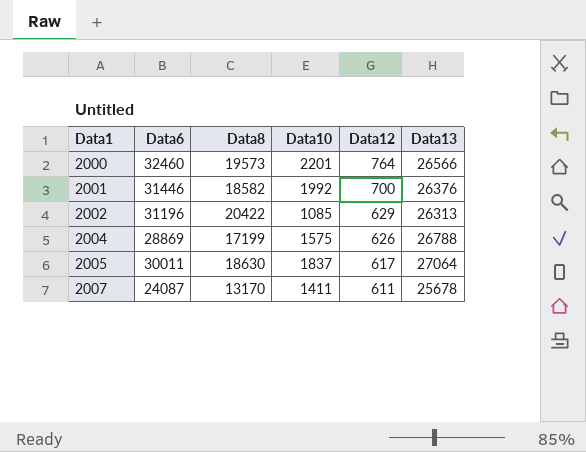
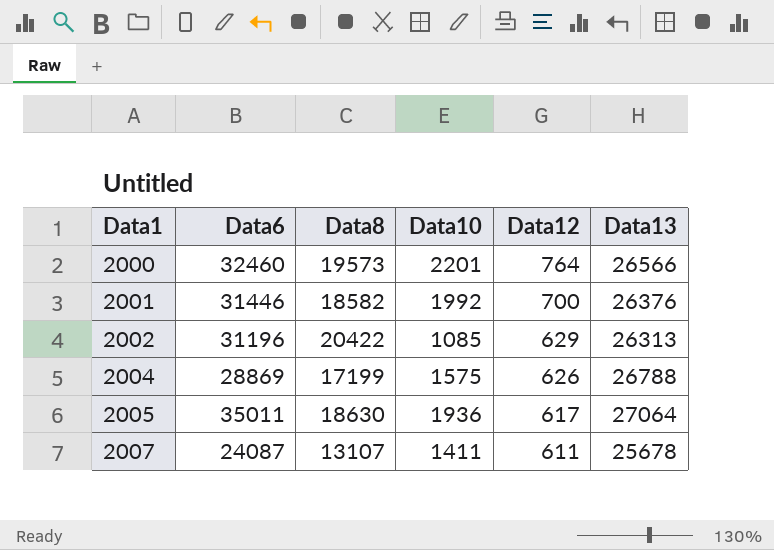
2005 | Data6: 30011 -> 35011
2005 | Data10: 1837 -> 1936
2007 | Data8: 13170 -> 13107

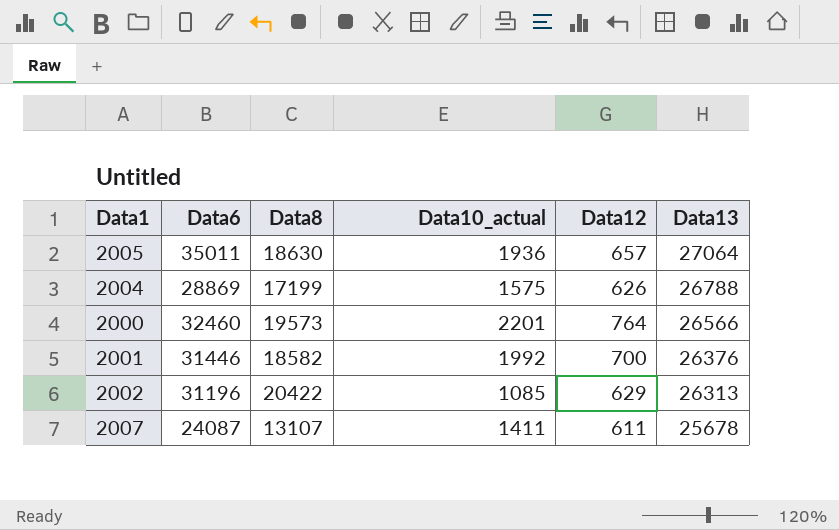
row order: Data1 ascending -> Data13 descending
column name: Data10 -> Data10_actual
2005 | Data12: 617 -> 657

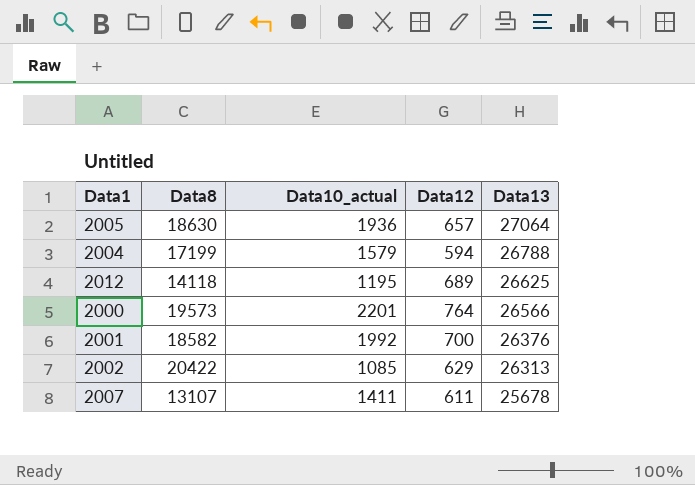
column Data6 | position: 2 -> none
2004 | Data10_actual: 1575 -> 1579
2004 | Data12: 626 -> 594
row 2012: none -> 14118 | 1195 | 689 | 26625

